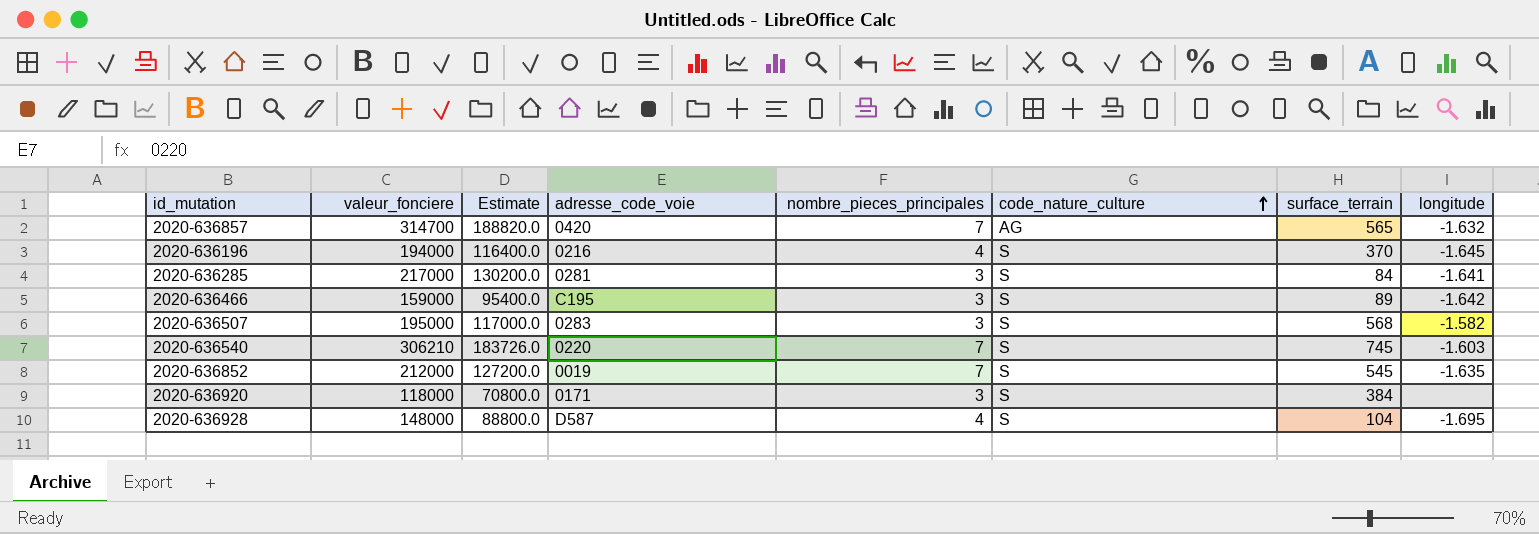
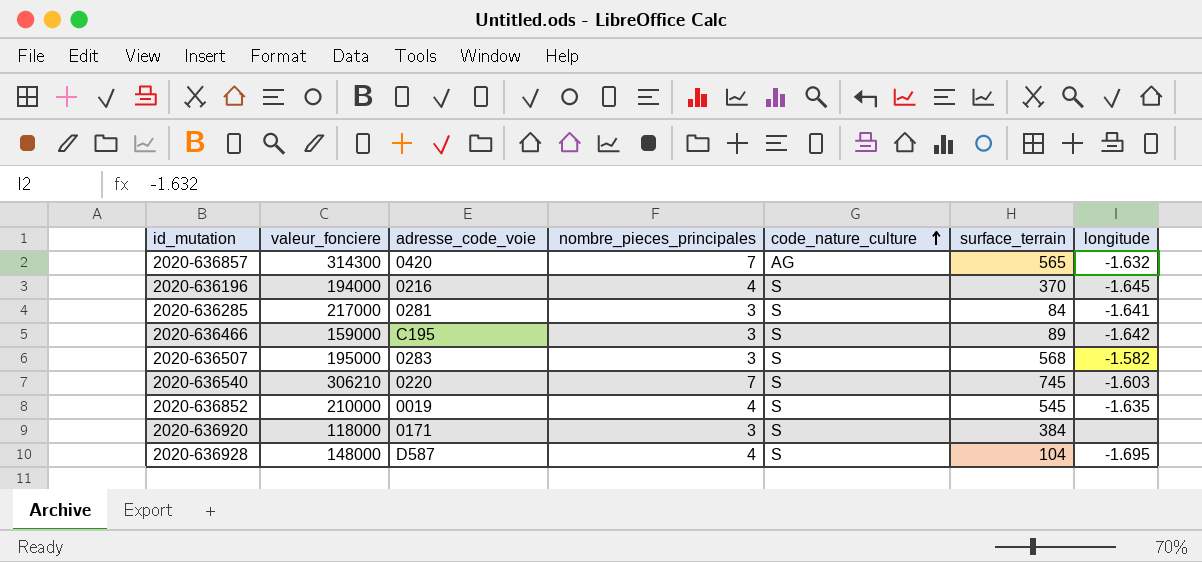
column Estimate | formula: [valeur_fonciere] * 0.6 -> none
2020-636857 | valeur_fonciere: 314700 -> 314300
2020-636852 | valeur_fonciere: 212000 -> 210000
2020-636852 | nombre_pieces_principales: 7 -> 4

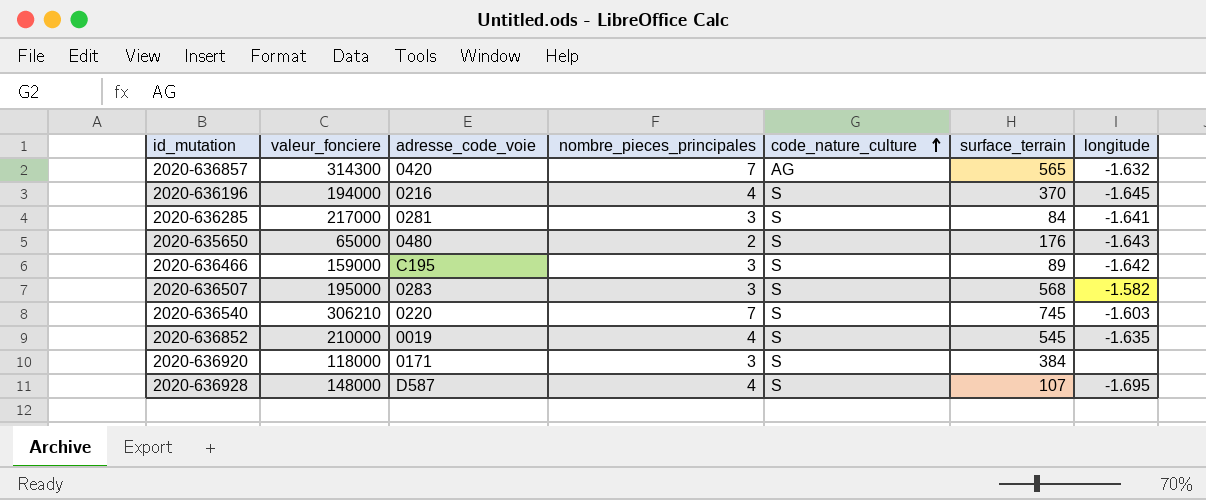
row 2020-635650: none -> 65000 | 0480 | 2 | S | 176 | -1.643
2020-636928 | surface_terrain: 104 -> 107

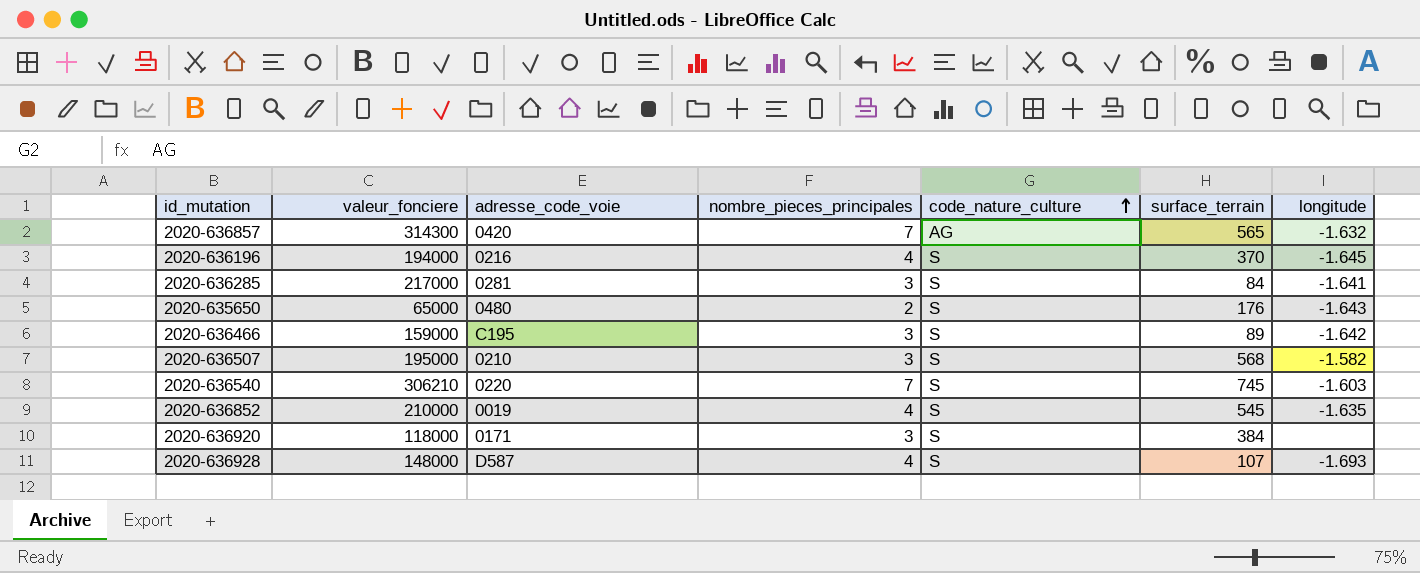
2020-636507 | adresse_code_voie: 0283 -> 0210
2020-636928 | longitude: -1.695 -> -1.693

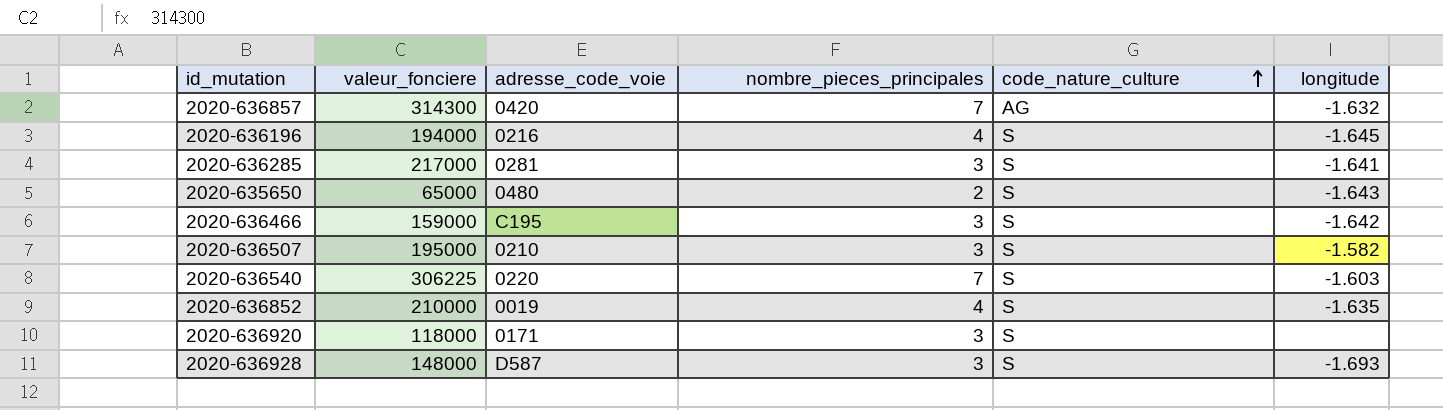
column surface_terrain | position: 6 -> none
2020-636540 | valeur_fonciere: 306210 -> 306225
2020-636928 | nombre_pieces_principales: 4 -> 3

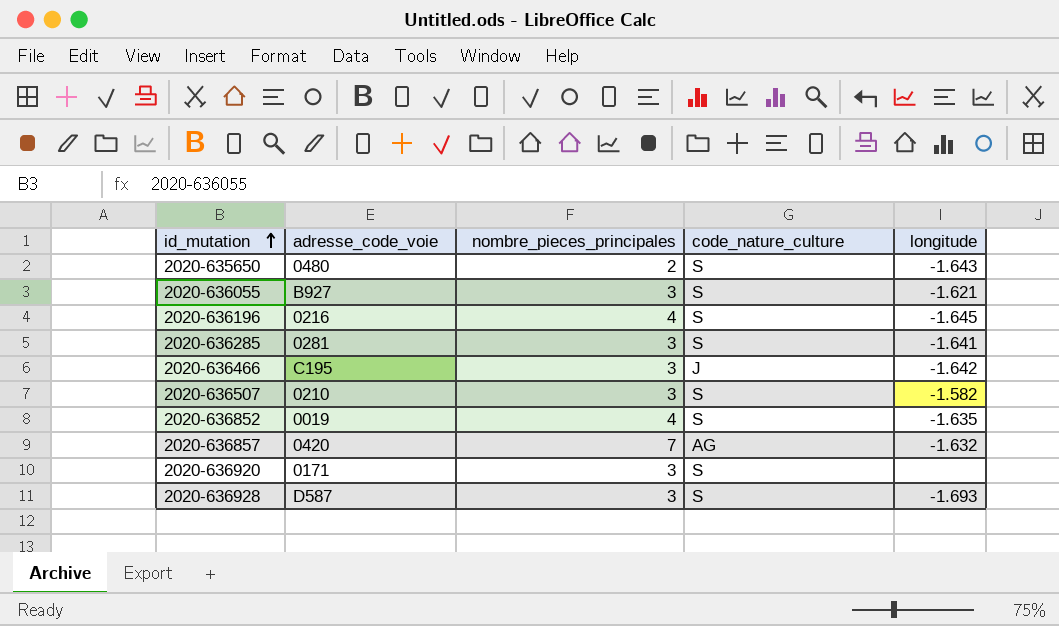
row order: code_nature_culture ascending -> id_mutation ascending
column valeur_fonciere | position: 2 -> none
row 2020-636540: 306225 | 0220 | 7 | S | -1.603 -> none
row 2020-636055: none -> B927 | 3 | S | -1.621
2020-636466 | code_nature_culture: S -> J

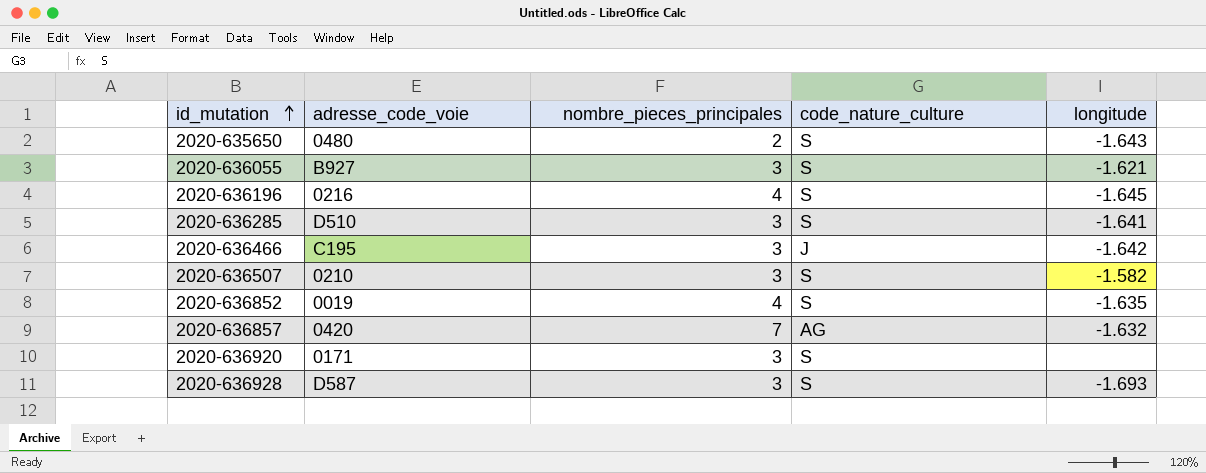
2020-636285 | adresse_code_voie: 0281 -> D510

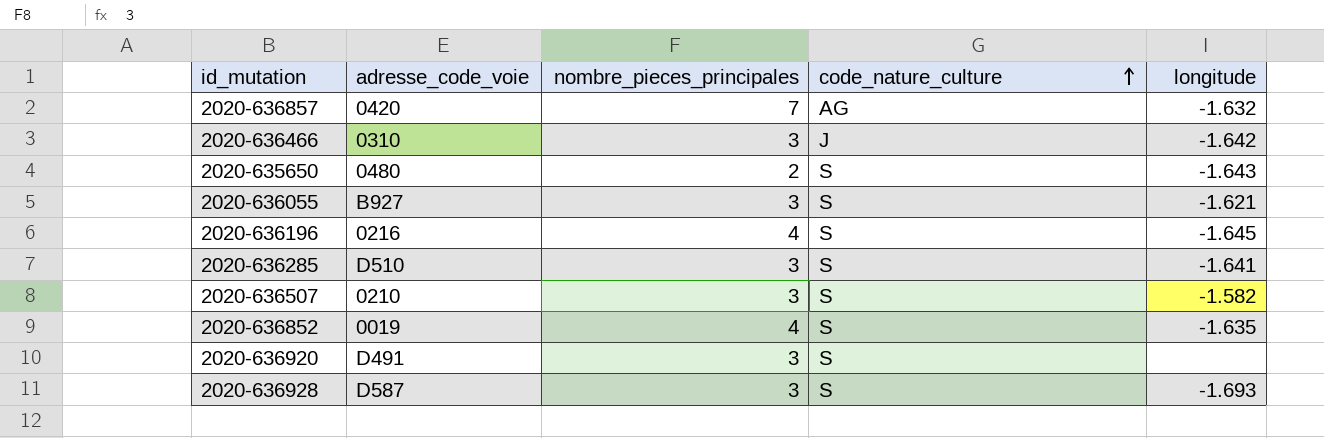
row order: id_mutation ascending -> code_nature_culture ascending
2020-636466 | adresse_code_voie: C195 -> 0310
2020-636920 | adresse_code_voie: 0171 -> D491

